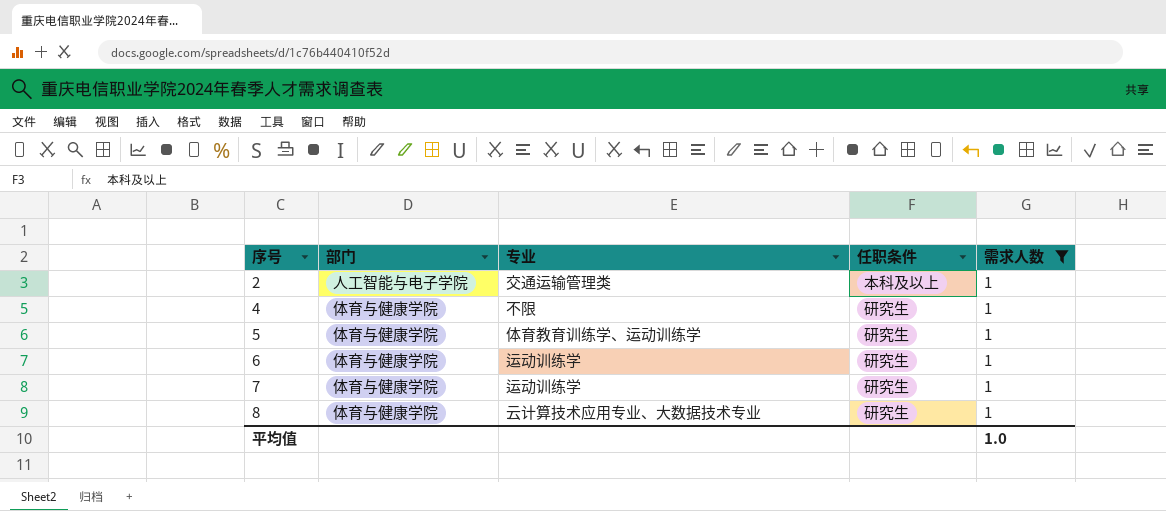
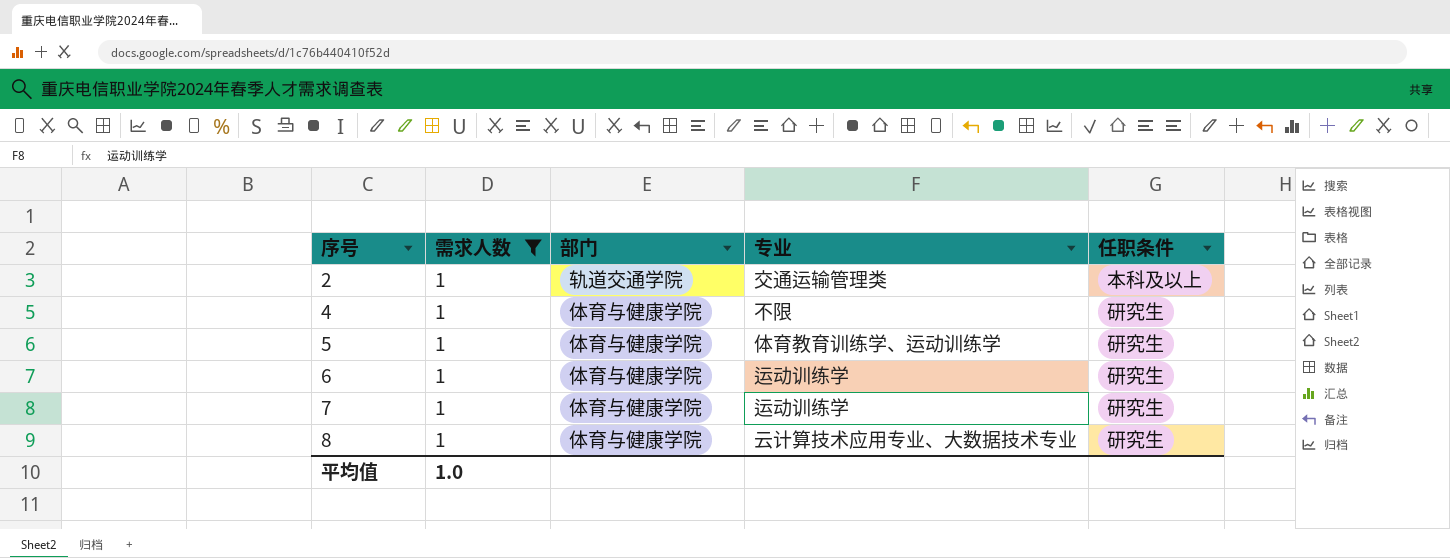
column 需求人数 | position: 5 -> 2
2 | 部门: 人工智能与电子学院 -> 轨道交通学院

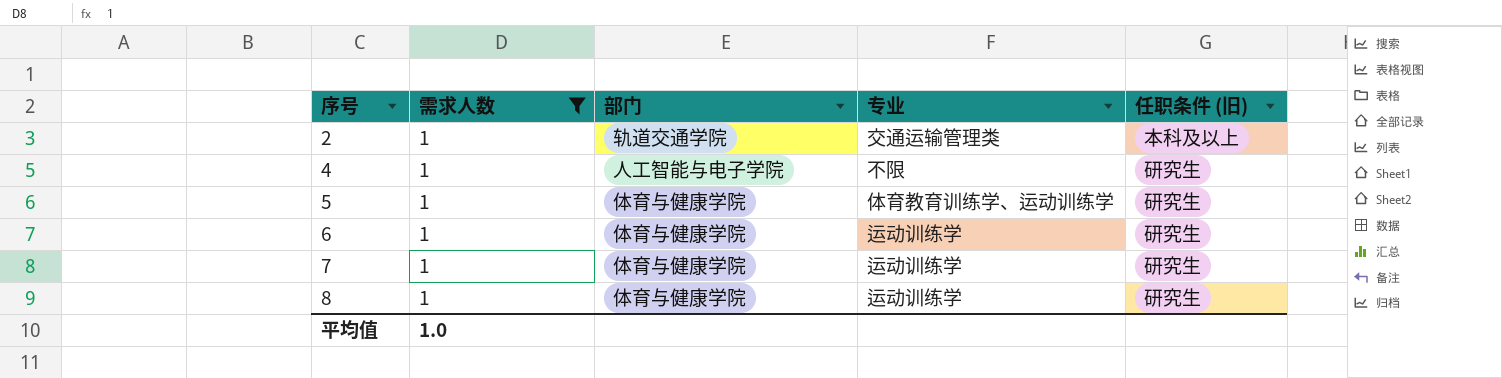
column name: 任职条件 -> 任职条件 (旧)
4 | 部门: 体育与健康学院 -> 人工智能与电子学院
8 | 专业: 云计算技术应用专业、大数据技术专业 -> 运动训练学

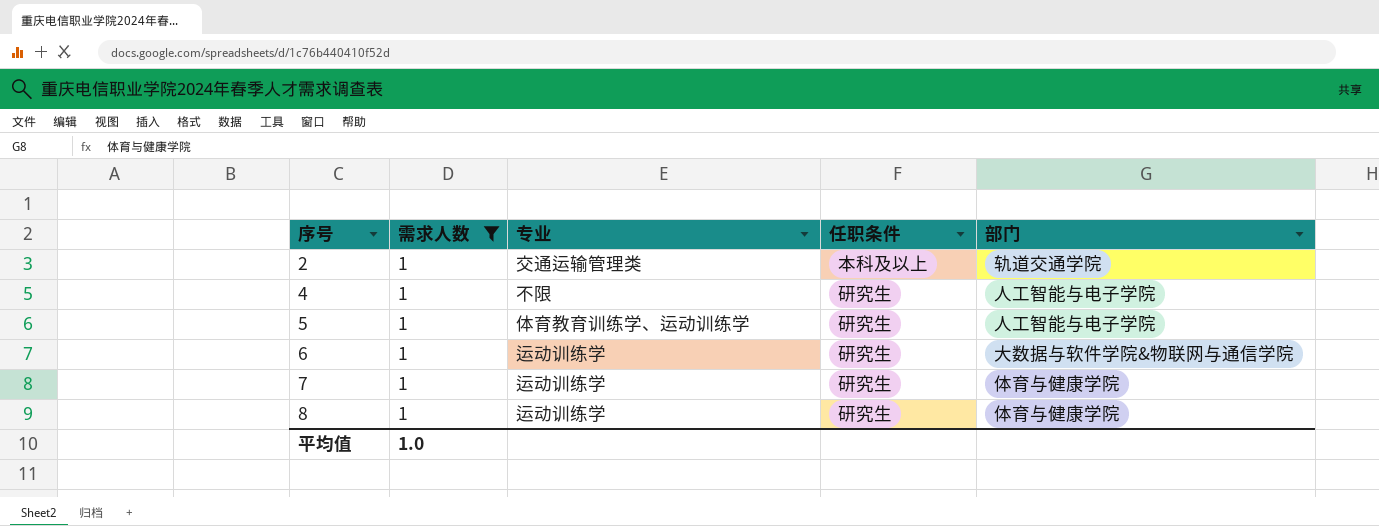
column name: 任职条件 (旧) -> 任职条件
column 部门 | position: 3 -> 5
5 | 部门: 体育与健康学院 -> 人工智能与电子学院
6 | 部门: 体育与健康学院 -> 大数据与软件学院&物联网与通信学院

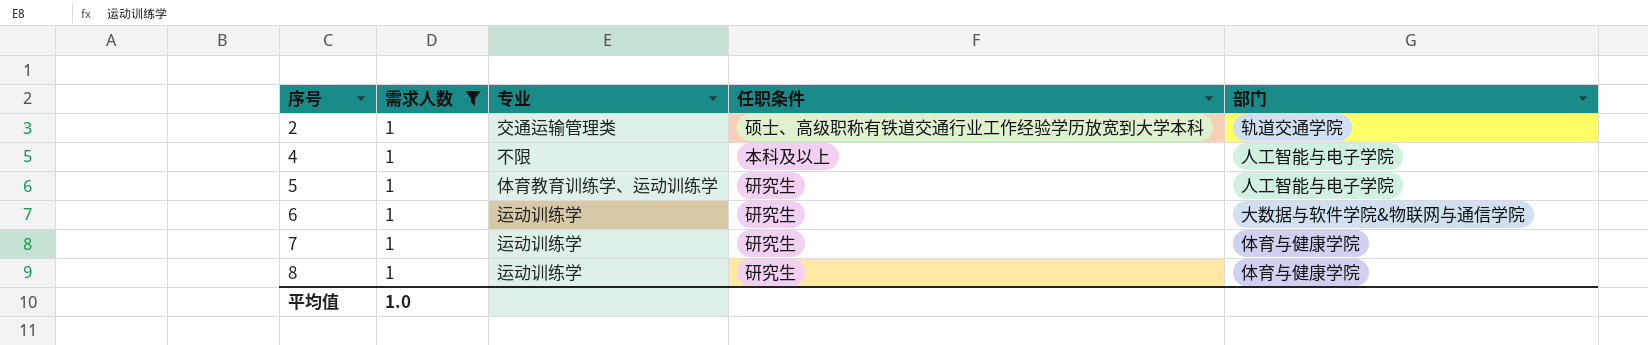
2 | 任职条件: 本科及以上 -> 硕士、高级职称有铁道交通行业工作经验学历放宽到大学本科
4 | 任职条件: 研究生 -> 本科及以上

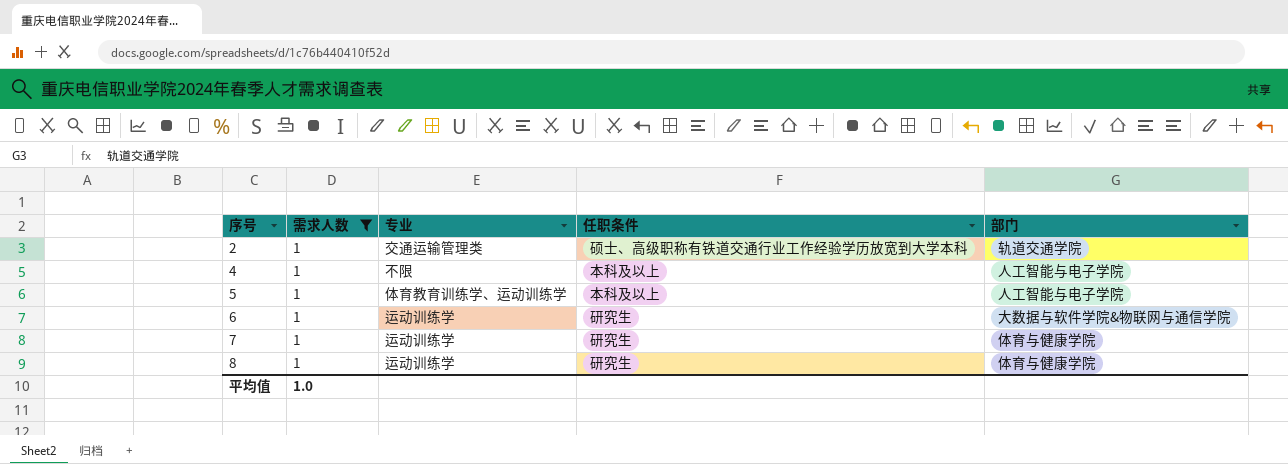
5 | 任职条件: 研究生 -> 本科及以上

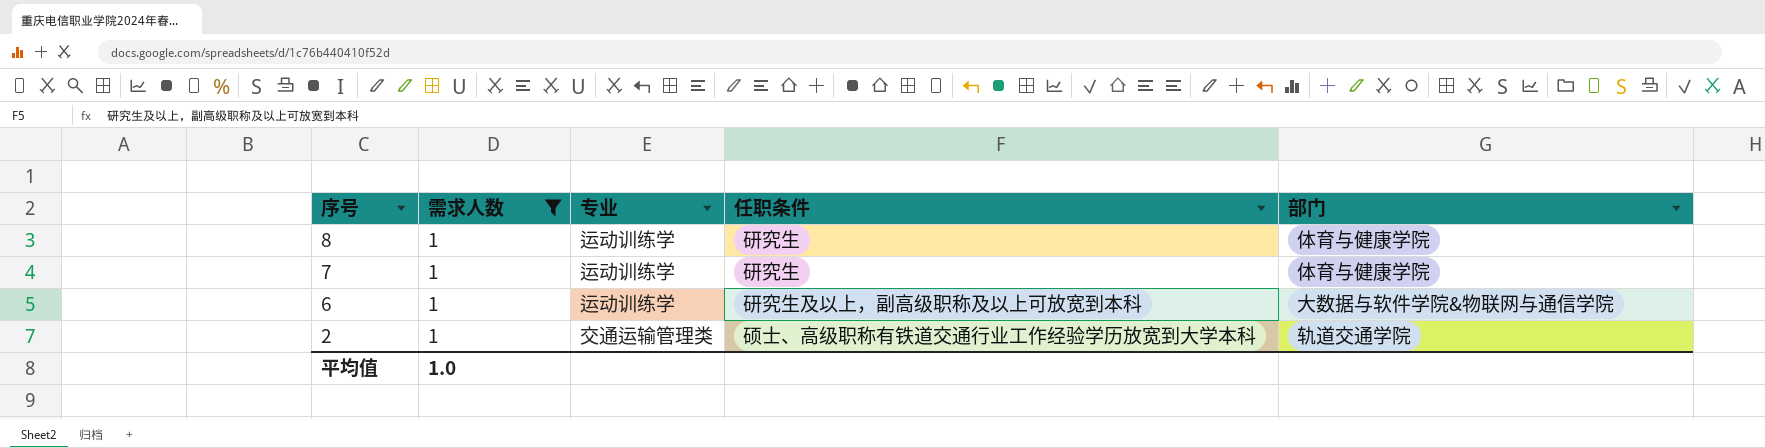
row order: 序号 ascending -> 序号 descending
row 4: 1 | 不限 | 本科及以上 | 人工智能与电子学院 -> none
row 5: 1 | 体育教育训练学、运动训练学 | 本科及以上 | 人工智能与电子学院 -> none
6 | 任职条件: 研究生 -> 研究生及以上，副高级职称及以上可放宽到本科

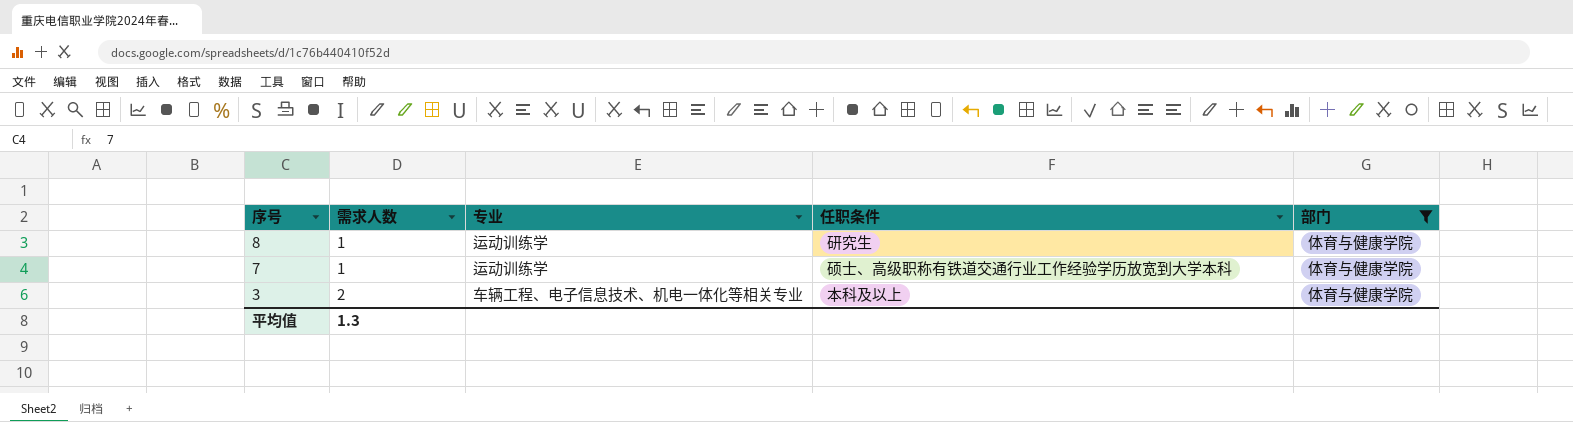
filter: 需求人数 = 1 -> 部门 = 体育与健康学院
7 | 任职条件: 研究生 -> 硕士、高级职称有铁道交通行业工作经验学历放宽到大学本科
平均值 | 需求人数: 1.0 -> 1.3

